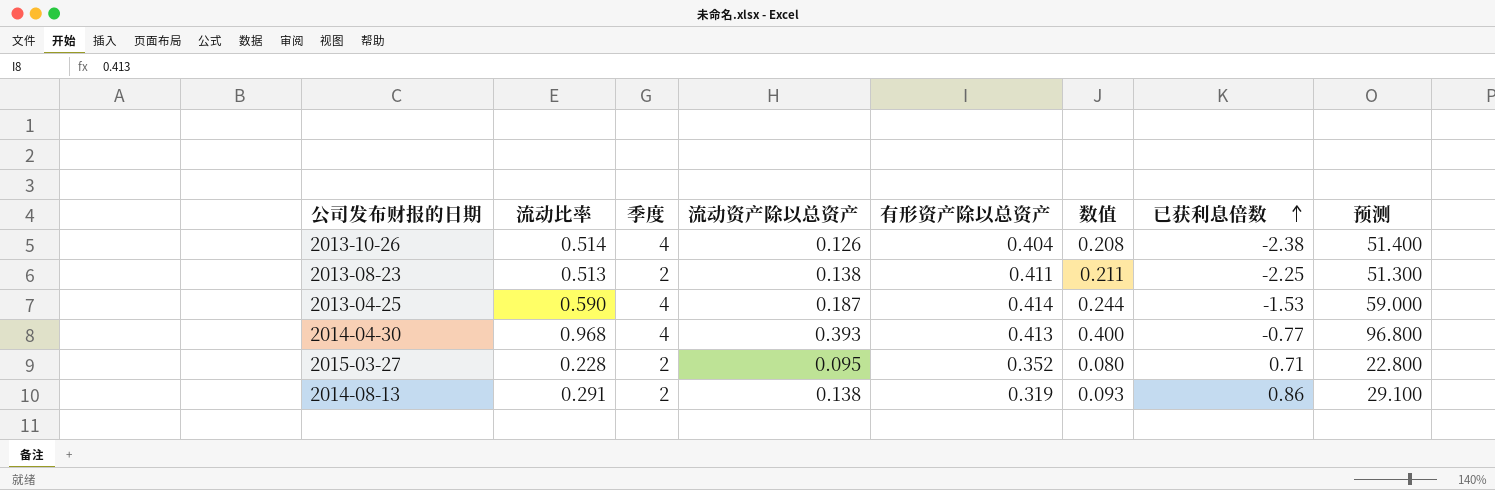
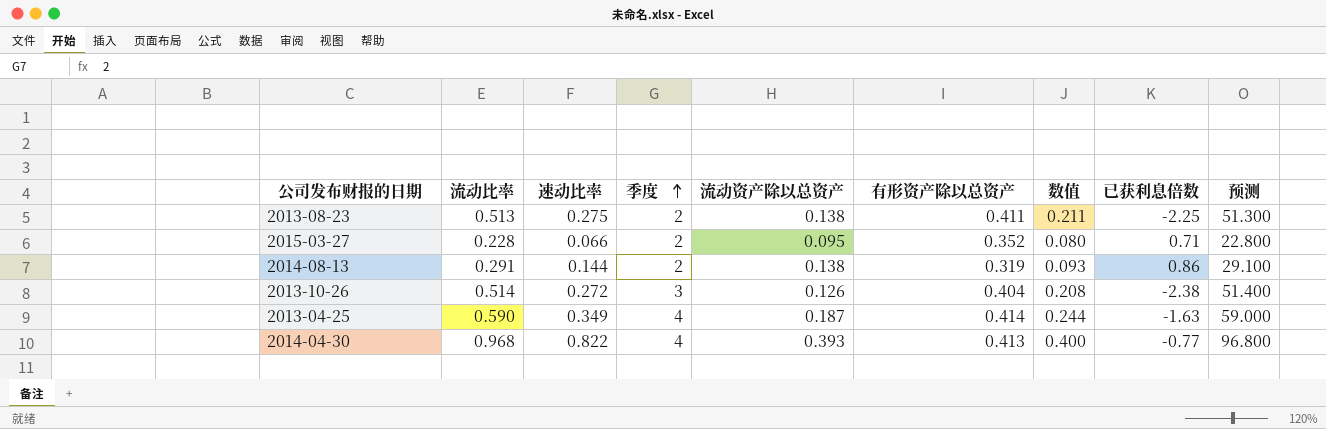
row order: 已获利息倍数 ascending -> 季度 ascending
column 速动比率 | position: none -> 3
2013-10-26 | 季度: 4 -> 3
2013-04-25 | 已获利息倍数: -1.53 -> -1.63

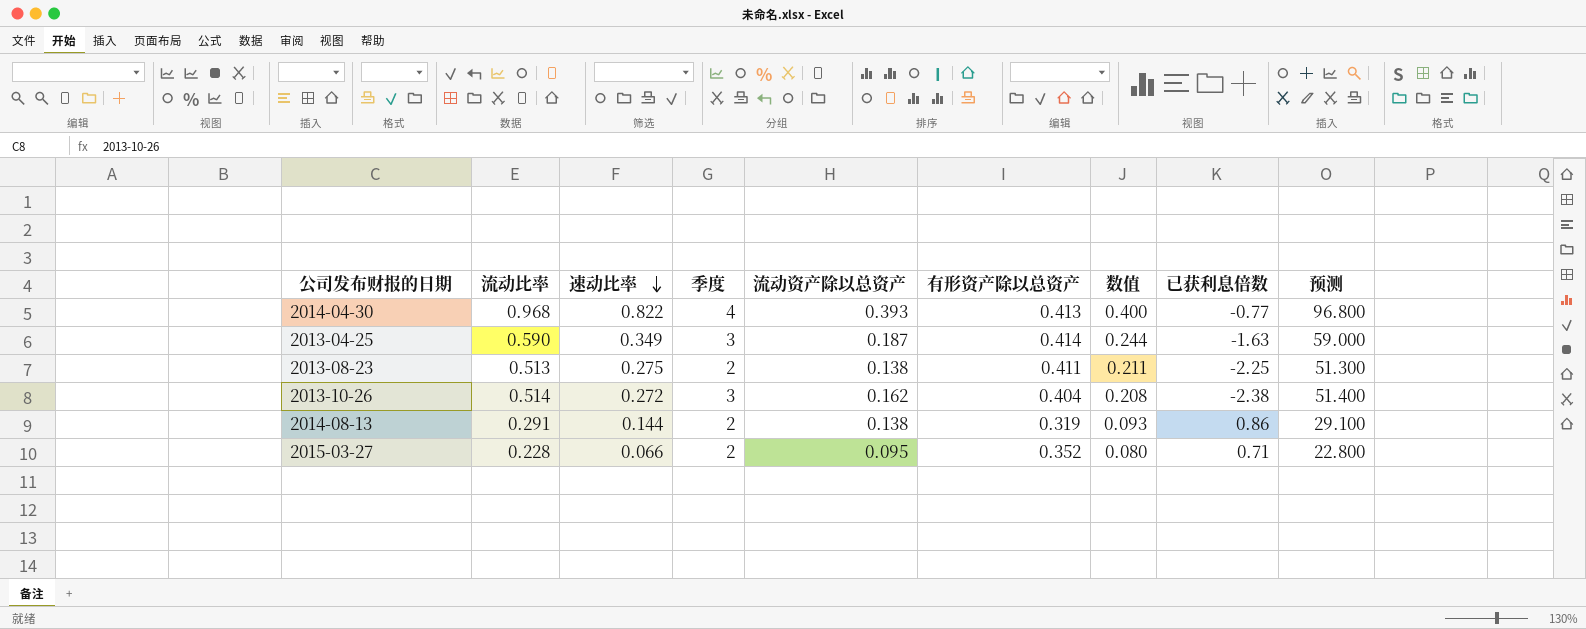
row order: 季度 ascending -> 速动比率 descending
2013-04-25 | 季度: 4 -> 3
2013-10-26 | 流动资产除以总资产: 0.126 -> 0.162

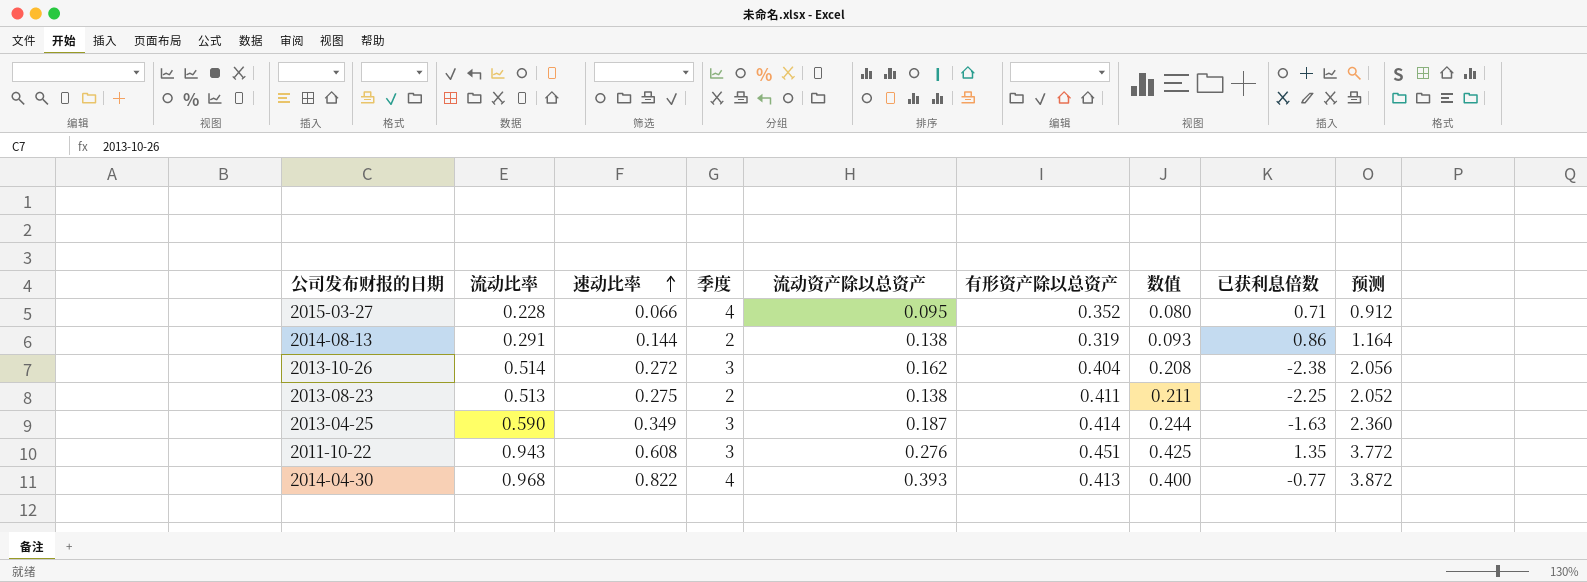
row order: 速动比率 descending -> 速动比率 ascending
column 预测 | formula: [流动比率] * 100 -> [流动比率] * 4
2015-03-27 | 季度: 2 -> 4
row 2011-10-22: none -> 0.943 | 0.608 | 3 | 0.276 | 0.451 | 0.425 | 1.35 | 3.772

